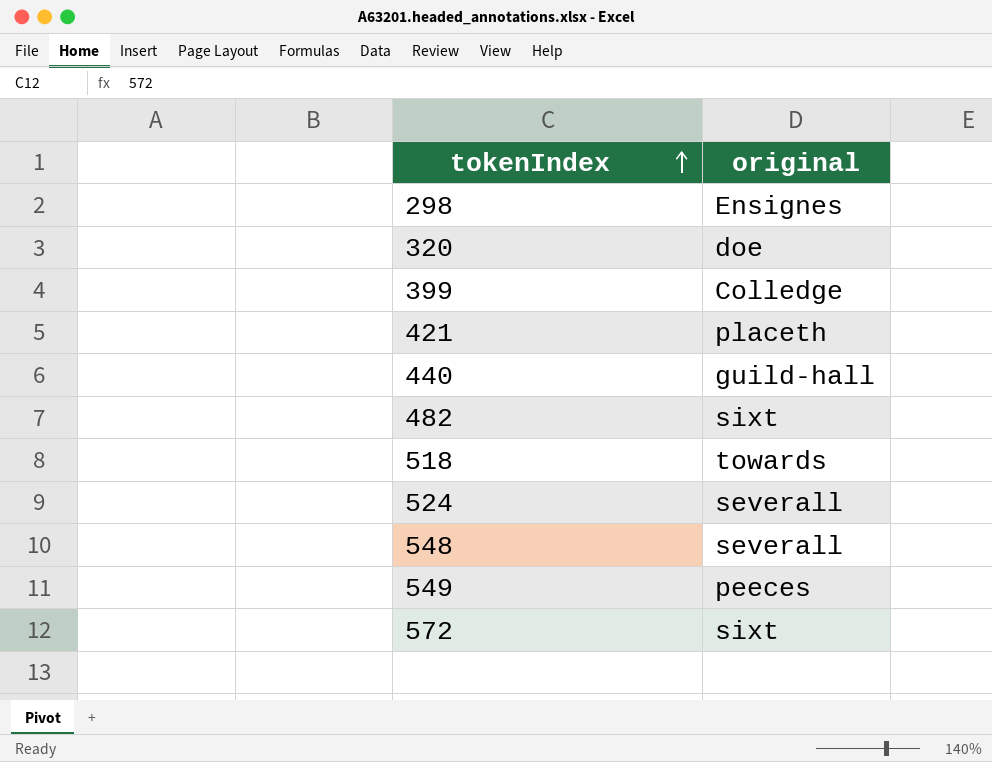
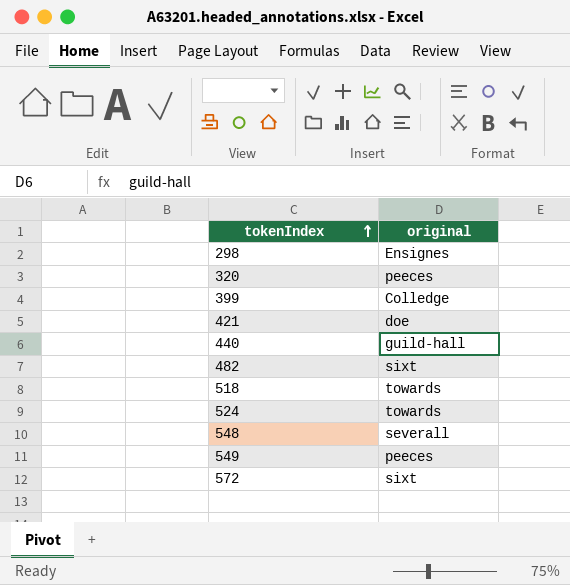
320 | original: doe -> peeces
421 | original: placeth -> doe
524 | original: severall -> towards

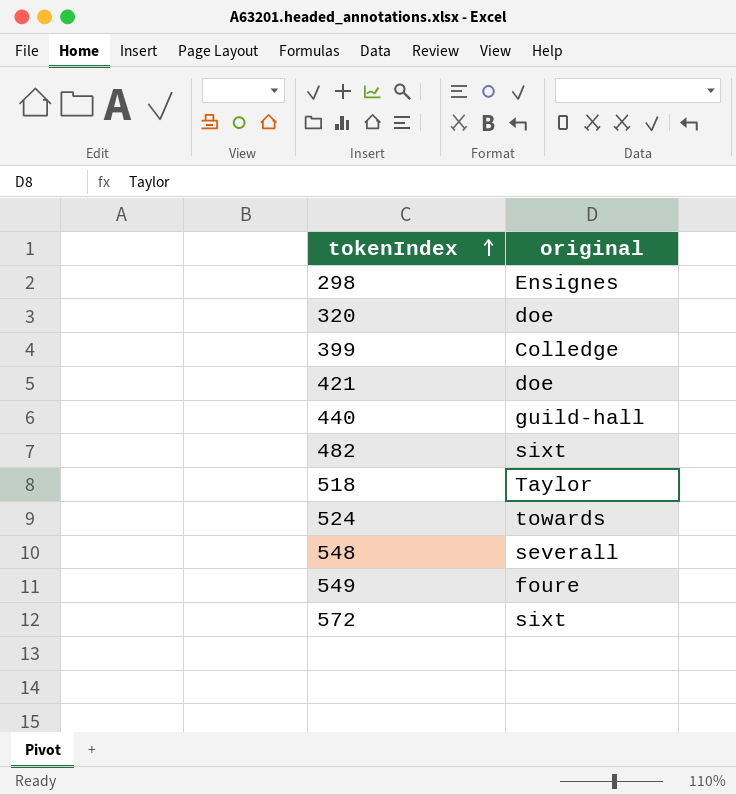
320 | original: peeces -> doe
518 | original: towards -> Taylor
549 | original: peeces -> foure

